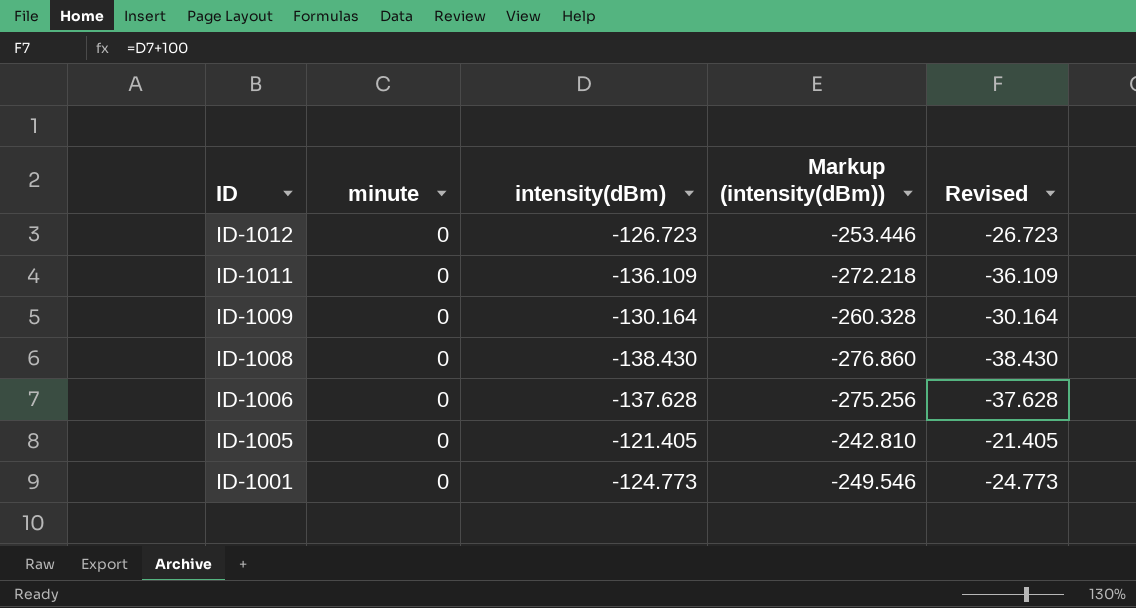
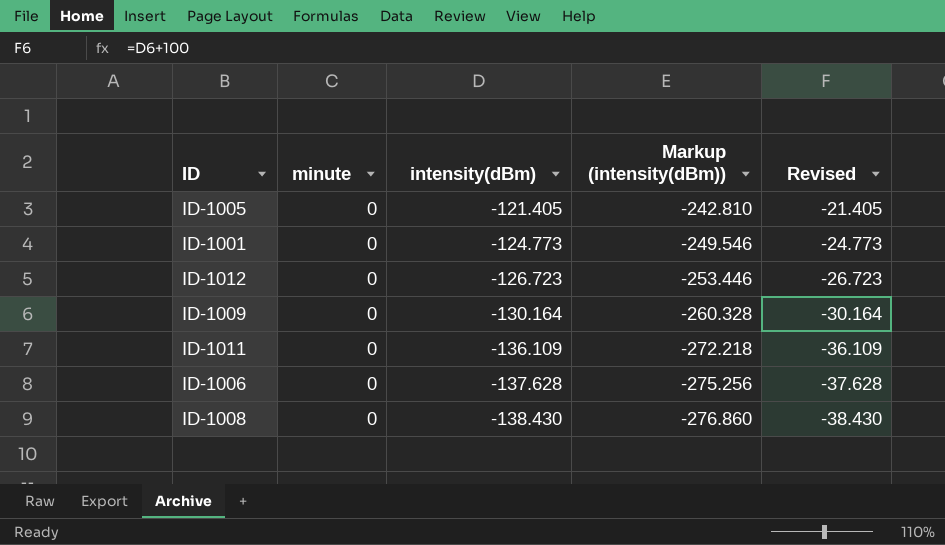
row order: ID descending -> intensity(dBm) descending

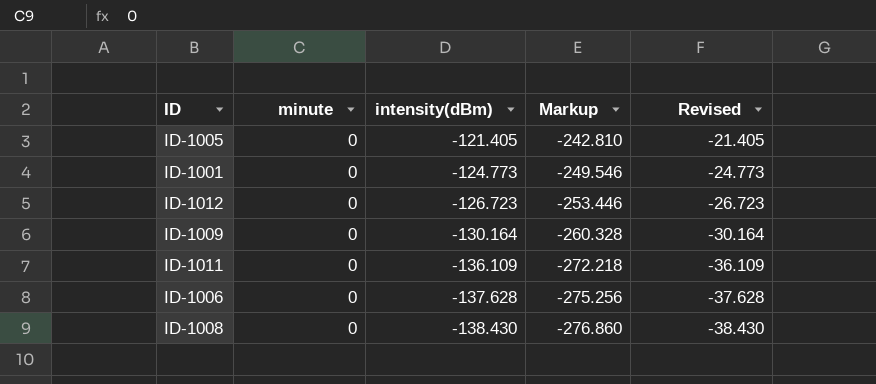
column name: Markup (intensity(dBm)) -> Markup

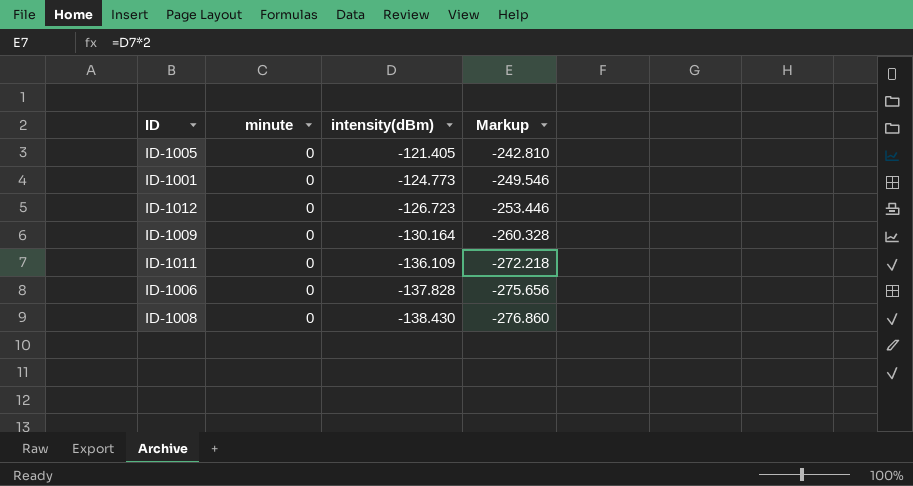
column Revised | formula: [intensity(dBm)] + 100 -> none
ID-1006 | intensity(dBm): -137.628 -> -137.828
ID-1006 | Markup: -275.256 -> -275.656

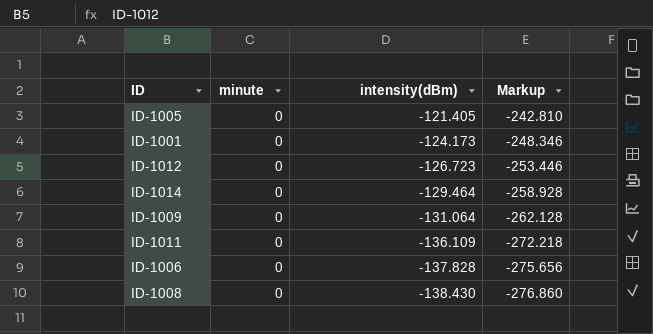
ID-1001 | intensity(dBm): -124.773 -> -124.173
ID-1001 | Markup: -249.546 -> -248.346
row ID-1014: none -> 0 | -129.464 | -258.928
ID-1009 | intensity(dBm): -130.164 -> -131.064
ID-1009 | Markup: -260.328 -> -262.128

